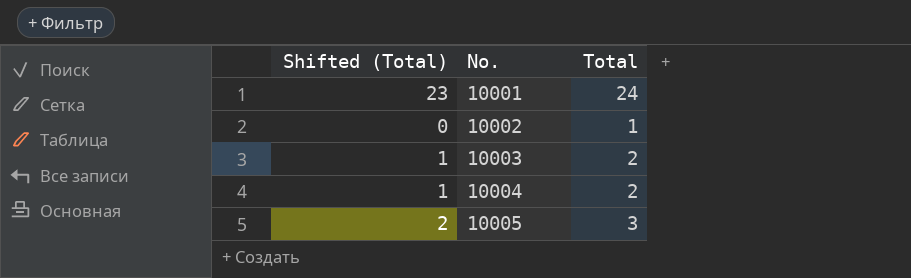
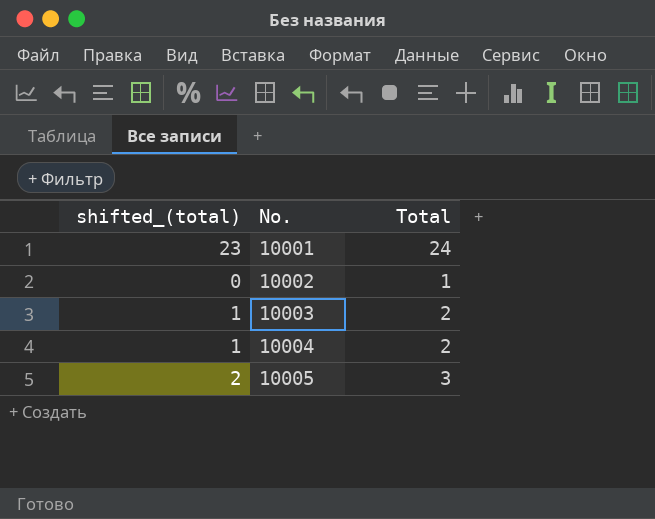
column name: Shifted (Total) -> shifted_(total)

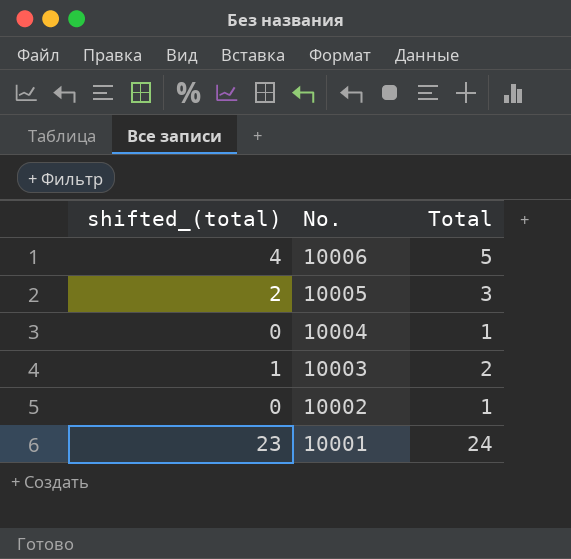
row order: No. ascending -> No. descending
row 10006: none -> 4 | 5
10004 | shifted_(total): 1 -> 0
10004 | Total: 2 -> 1

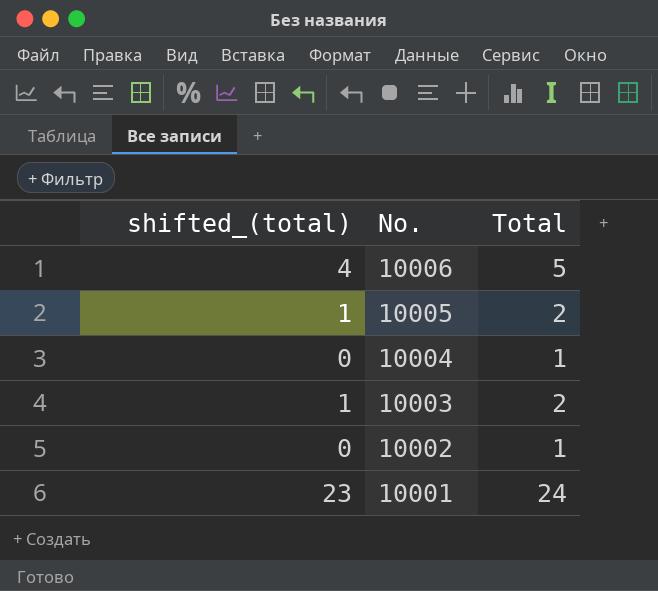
10005 | shifted_(total): 2 -> 1
10005 | Total: 3 -> 2

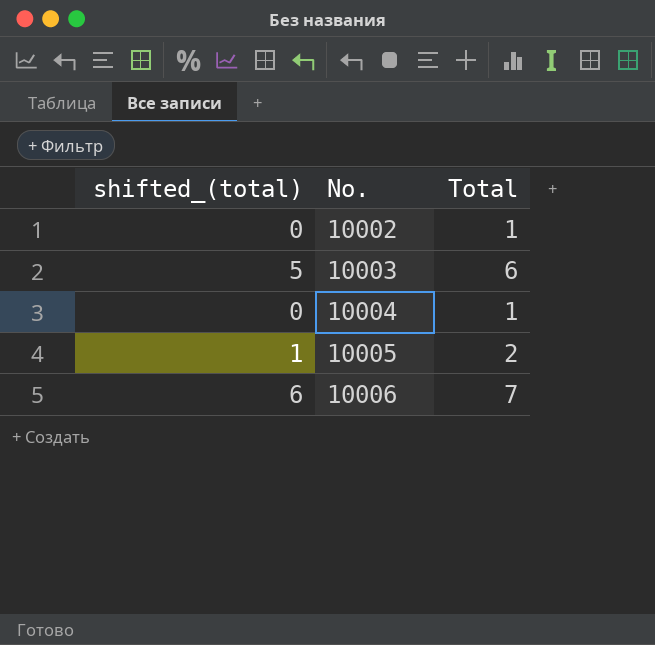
row order: No. descending -> No. ascending
row 10001: 23 | 24 -> none
10003 | shifted_(total): 1 -> 5
10003 | Total: 2 -> 6
10006 | shifted_(total): 4 -> 6
10006 | Total: 5 -> 7

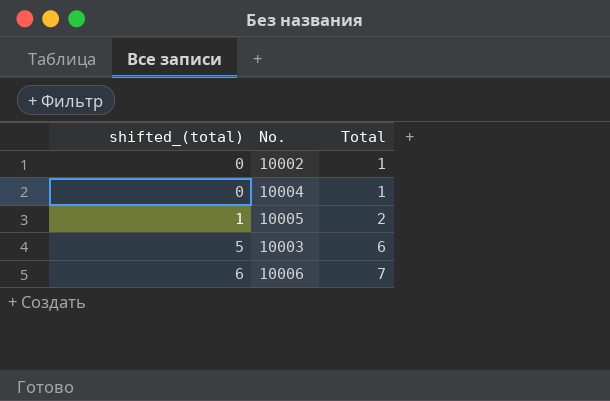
row order: No. ascending -> shifted_(total) ascending

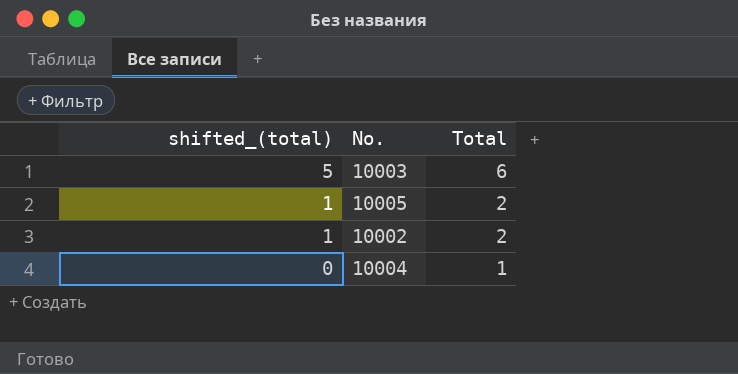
row order: shifted_(total) ascending -> shifted_(total) descending
row 10006: 6 | 7 -> none
10002 | shifted_(total): 0 -> 1
10002 | Total: 1 -> 2

